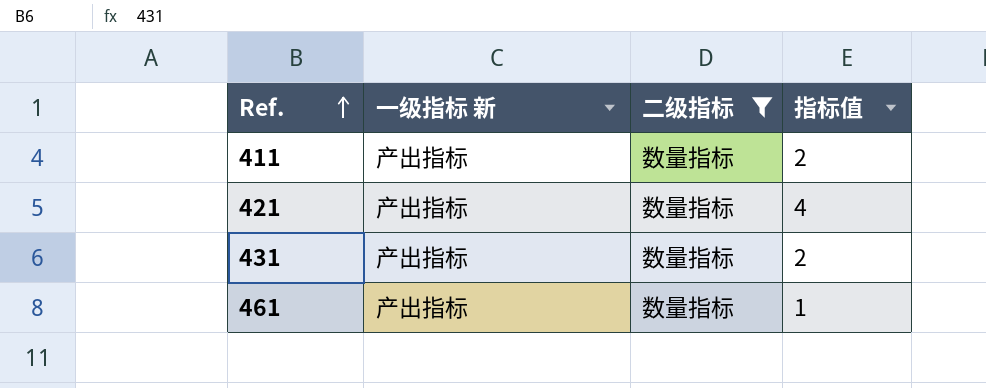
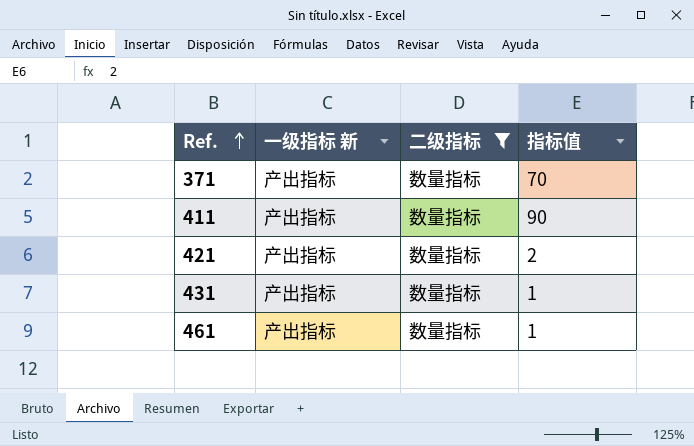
row 371: none -> 产出指标 | 数量指标 | 70
411 | 指标值: 2 -> 90
421 | 指标值: 4 -> 2
431 | 指标值: 2 -> 1

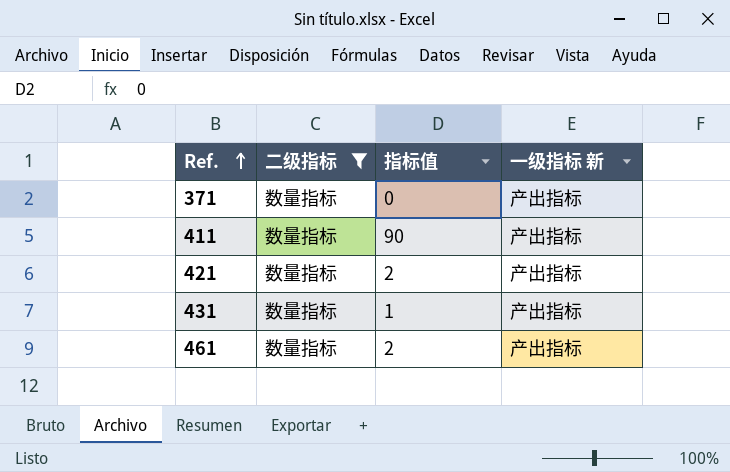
column 一级指标 新 | position: 2 -> 4
371 | 指标值: 70 -> 0
461 | 指标值: 1 -> 2

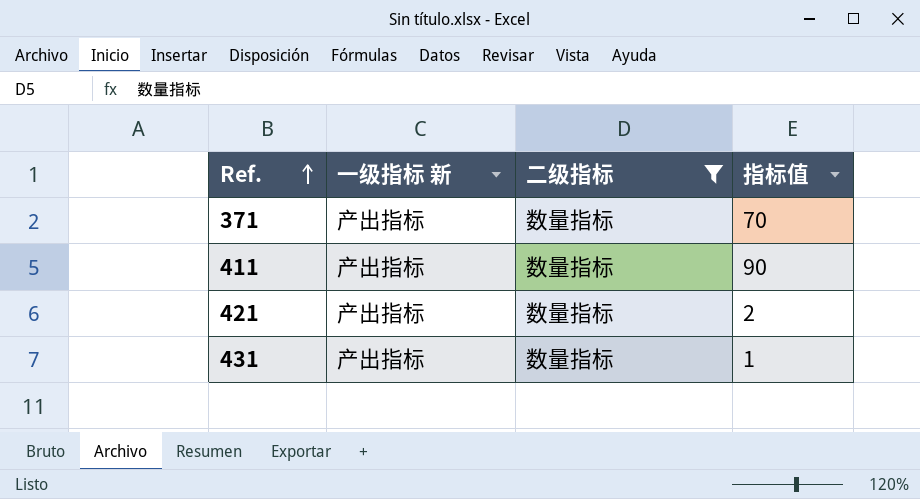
column 一级指标 新 | position: 4 -> 2
row 461: 数量指标 | 2 | 产出指标 -> none
371 | 指标值: 0 -> 70

